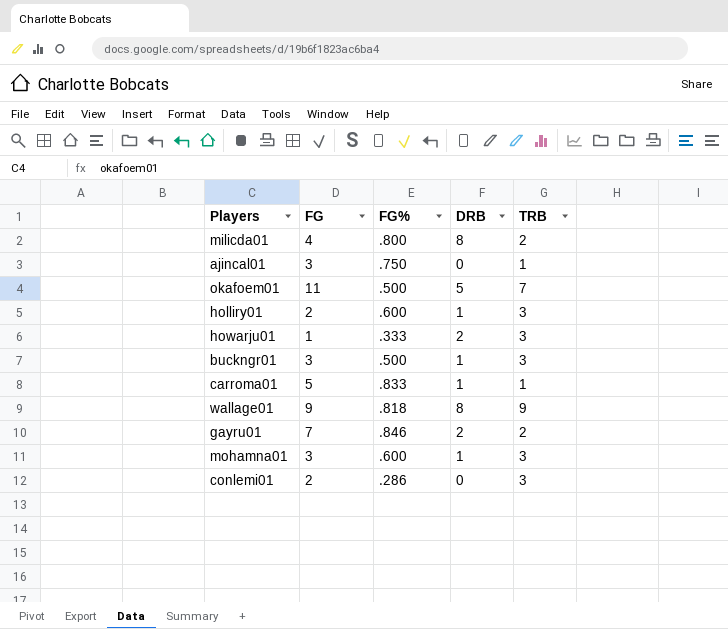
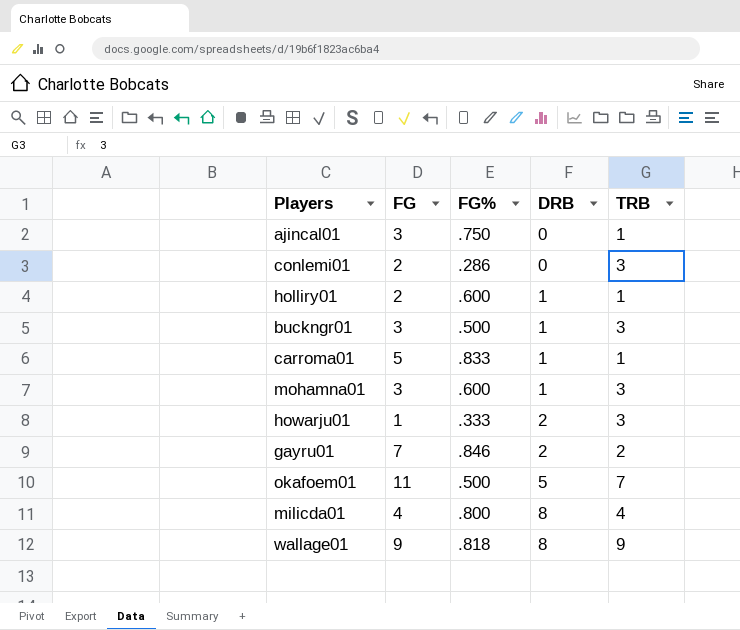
row order: none -> DRB ascending
holliry01 | TRB: 3 -> 1
milicda01 | TRB: 2 -> 4

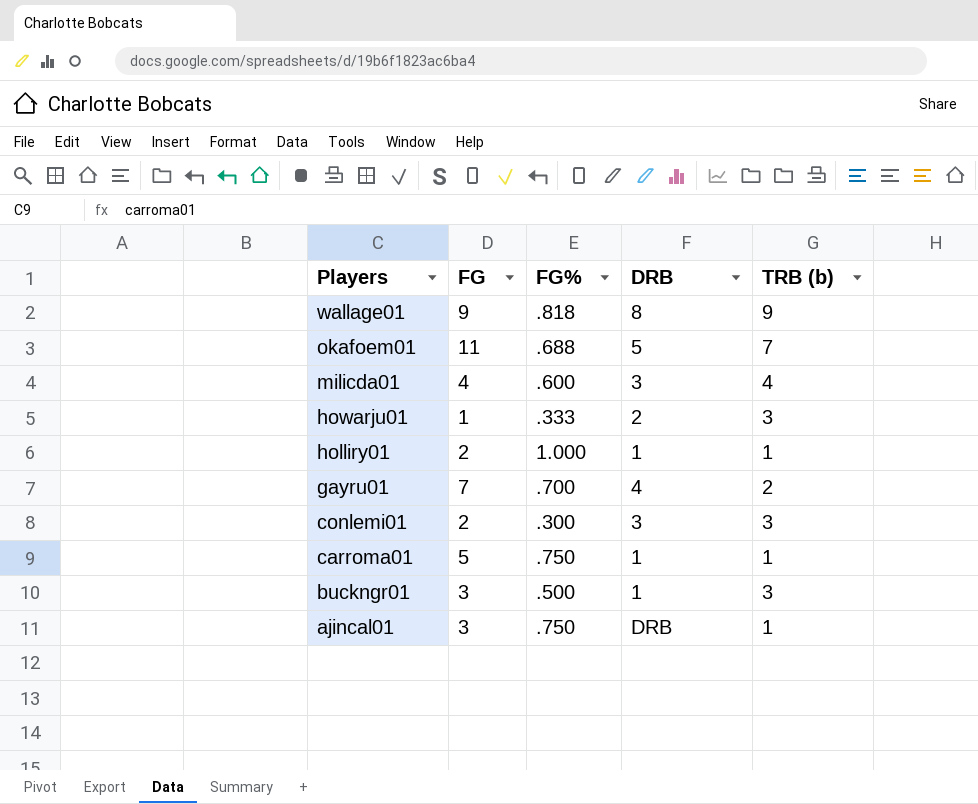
row order: DRB ascending -> Players descending
column name: TRB -> TRB (b)
row mohamna01: 3 | .600 | 1 | 3 -> none
okafoem01 | FG%: .500 -> .688
milicda01 | FG%: .800 -> .600
milicda01 | DRB: 8 -> 3
holliry01 | FG%: .600 -> 1.000
gayru01 | FG%: .846 -> .700
gayru01 | DRB: 2 -> 4
conlemi01 | FG%: .286 -> .300
conlemi01 | DRB: 0 -> 3
carroma01 | FG%: .833 -> .750
ajincal01 | DRB: 0 -> DRB

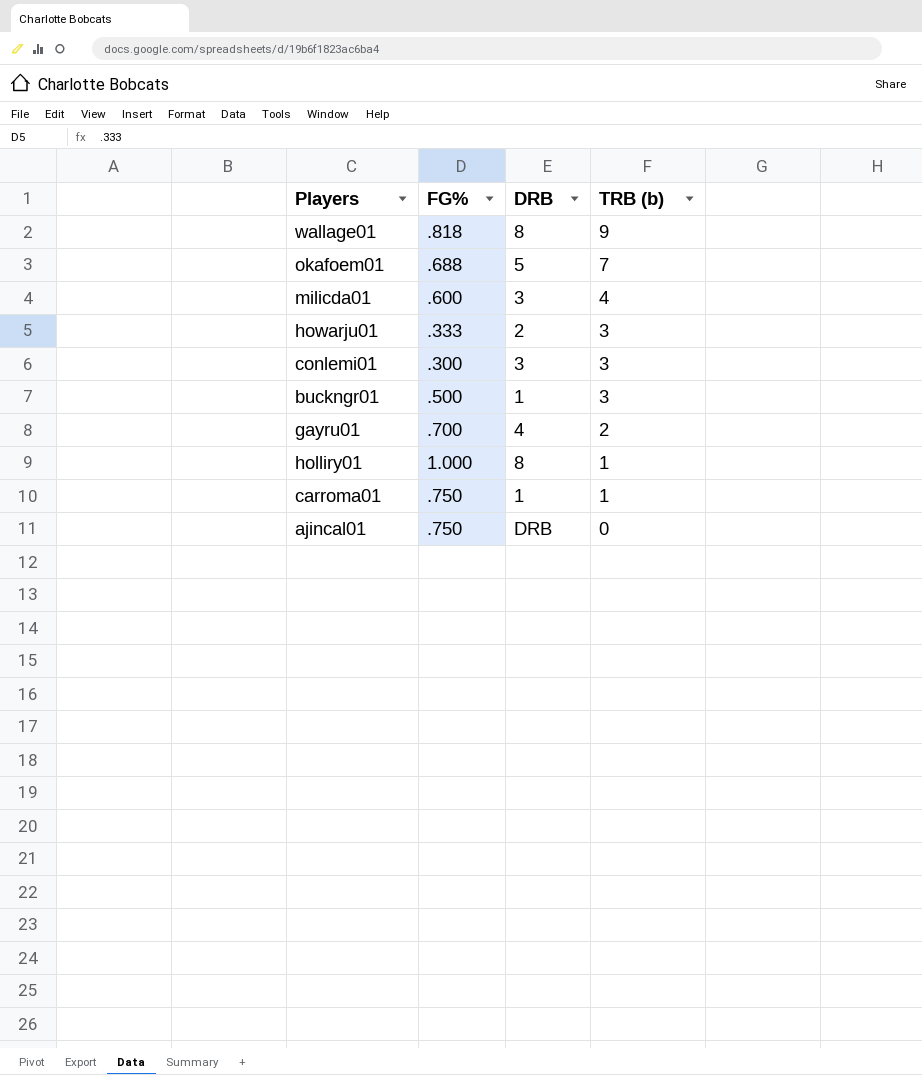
row order: Players descending -> TRB (b) descending
column FG | position: 2 -> none
holliry01 | DRB: 1 -> 8
ajincal01 | TRB (b): 1 -> 0

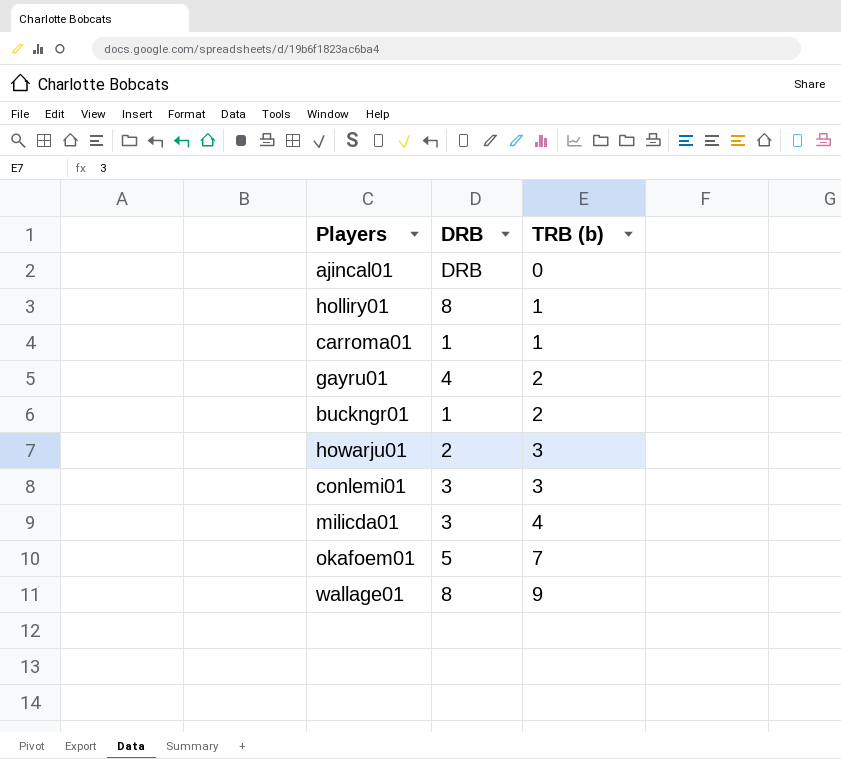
row order: TRB (b) descending -> TRB (b) ascending
column FG% | position: 2 -> none
buckngr01 | TRB (b): 3 -> 2

